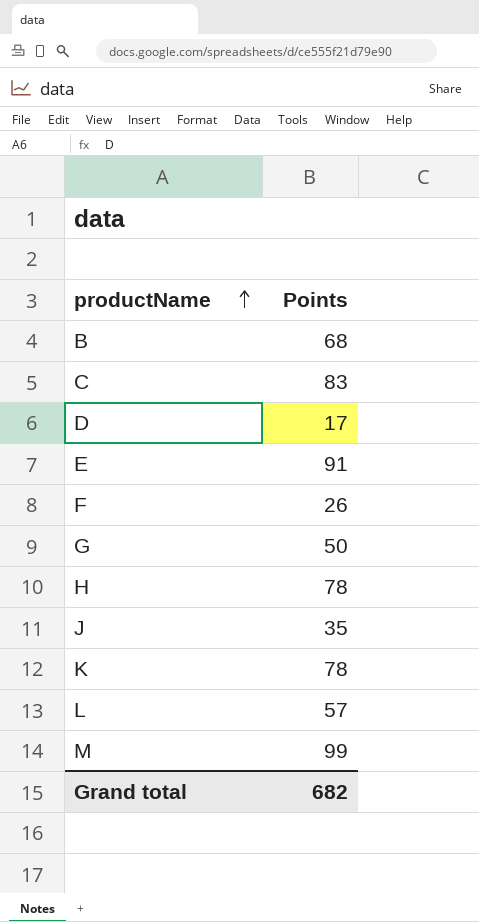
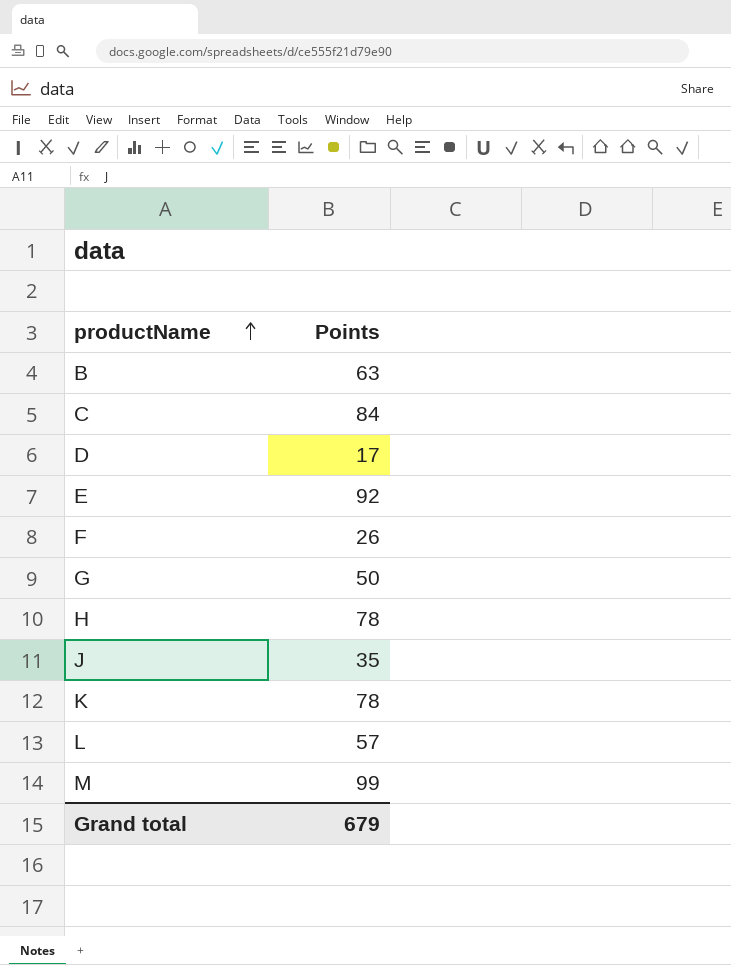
B | Points: 68 -> 63
C | Points: 83 -> 84
E | Points: 91 -> 92
Grand total | Points: 682 -> 679

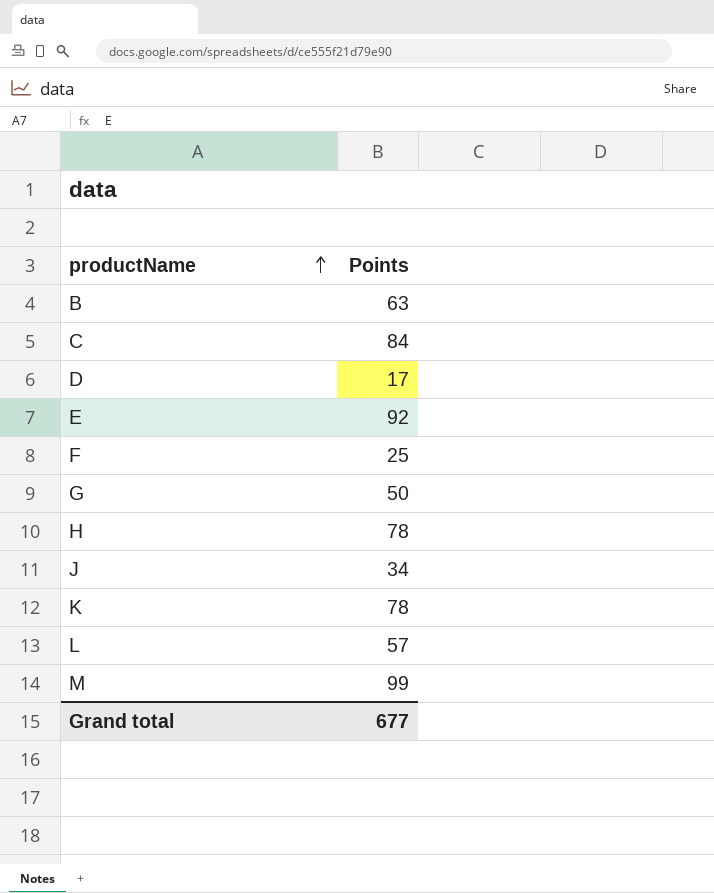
F | Points: 26 -> 25
J | Points: 35 -> 34
Grand total | Points: 679 -> 677

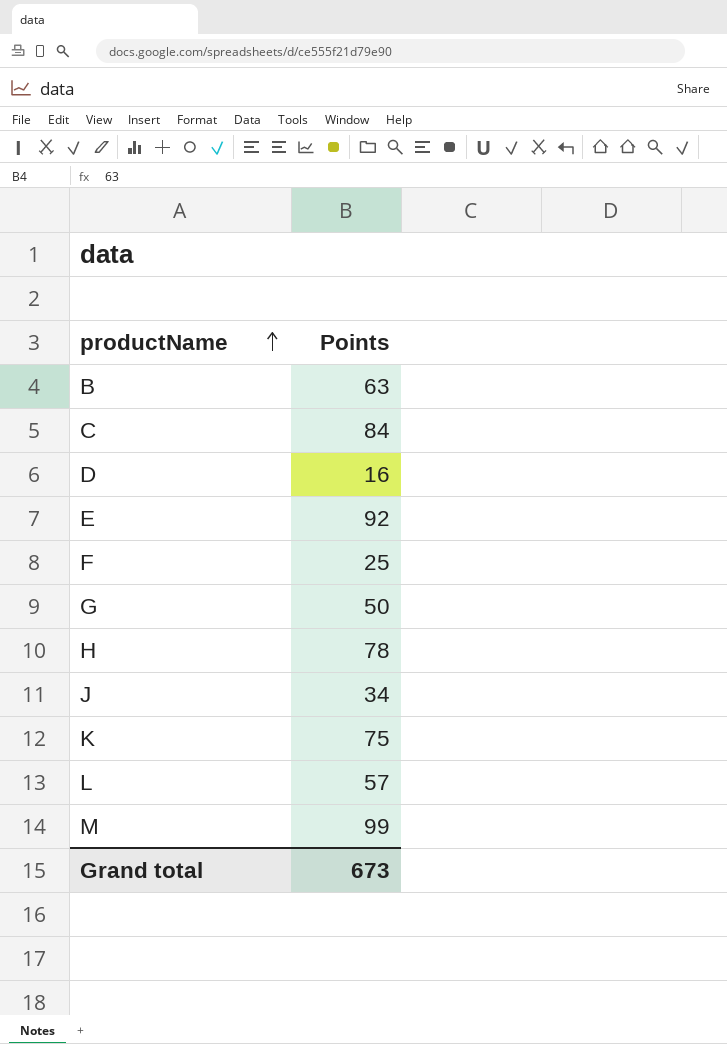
D | Points: 17 -> 16
K | Points: 78 -> 75
Grand total | Points: 677 -> 673

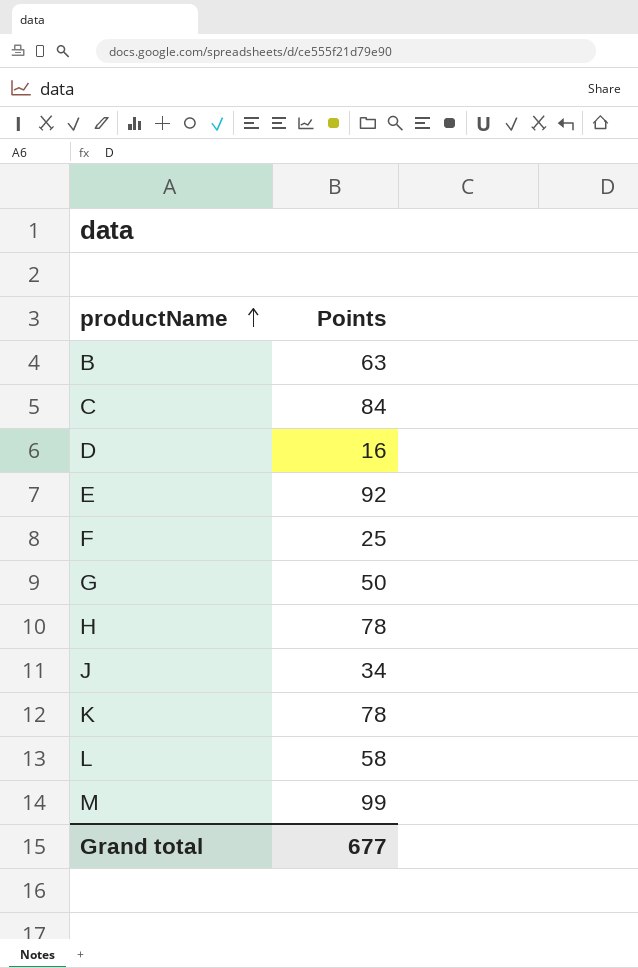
K | Points: 75 -> 78
L | Points: 57 -> 58
Grand total | Points: 673 -> 677

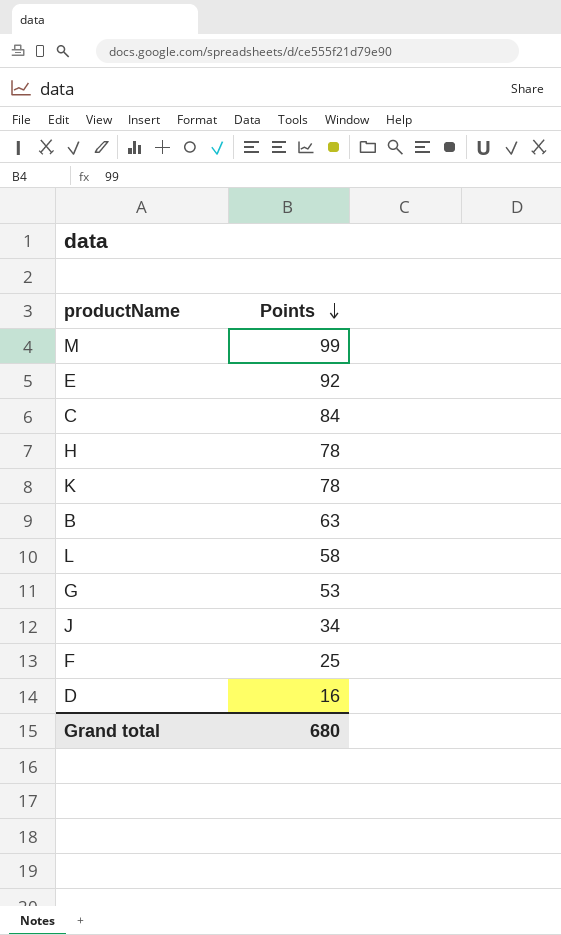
row order: productName ascending -> Points descending
G | Points: 50 -> 53
Grand total | Points: 677 -> 680

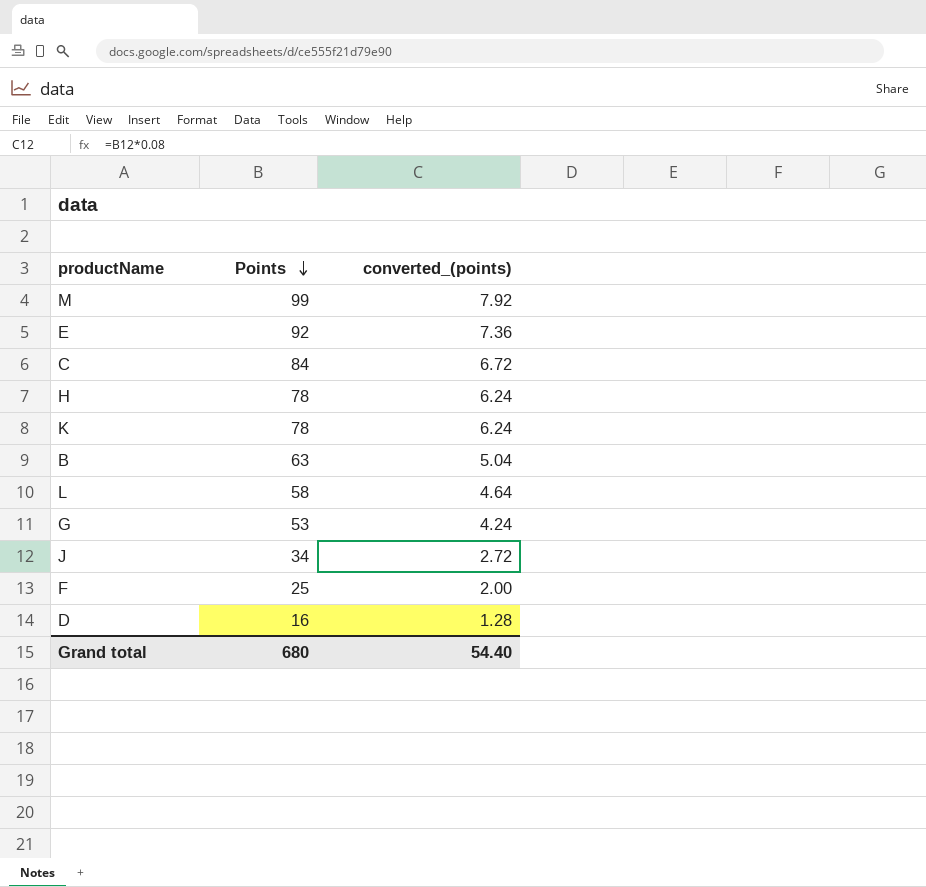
column converted_(points) | formula: none -> [Points] * 0.08

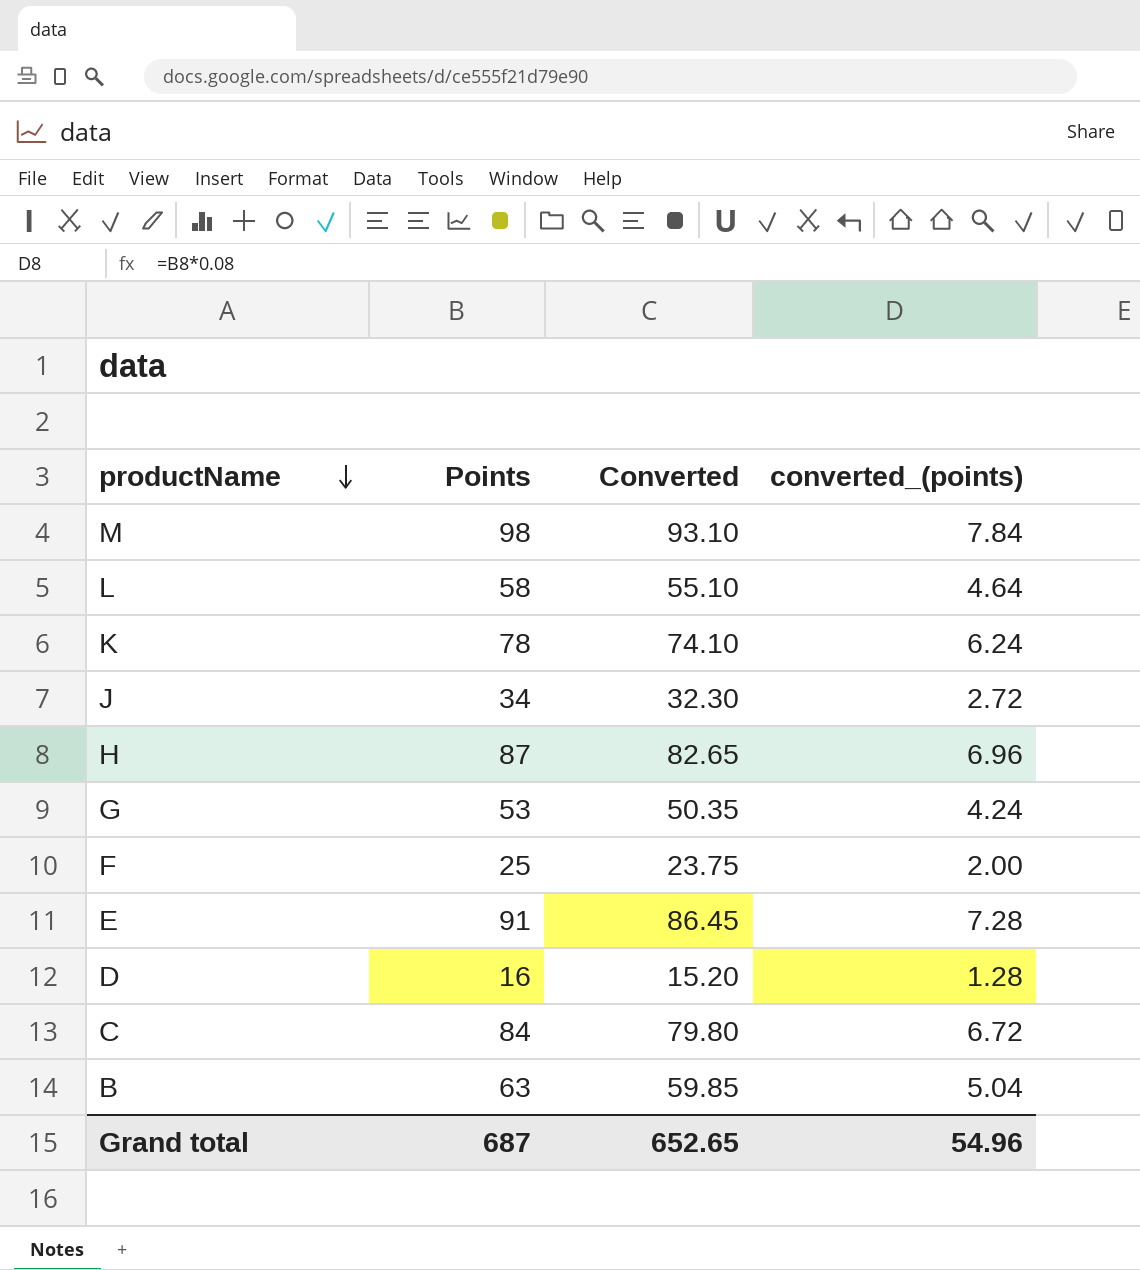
row order: Points descending -> productName descending
column Converted | formula: none -> [Points] * 0.95
M | Points: 99 -> 98
M | converted_(points): 7.92 -> 7.84
H | Points: 78 -> 87
H | converted_(points): 6.24 -> 6.96
E | Points: 92 -> 91
E | converted_(points): 7.36 -> 7.28
Grand total | Points: 680 -> 687
Grand total | converted_(points): 54.40 -> 54.96

